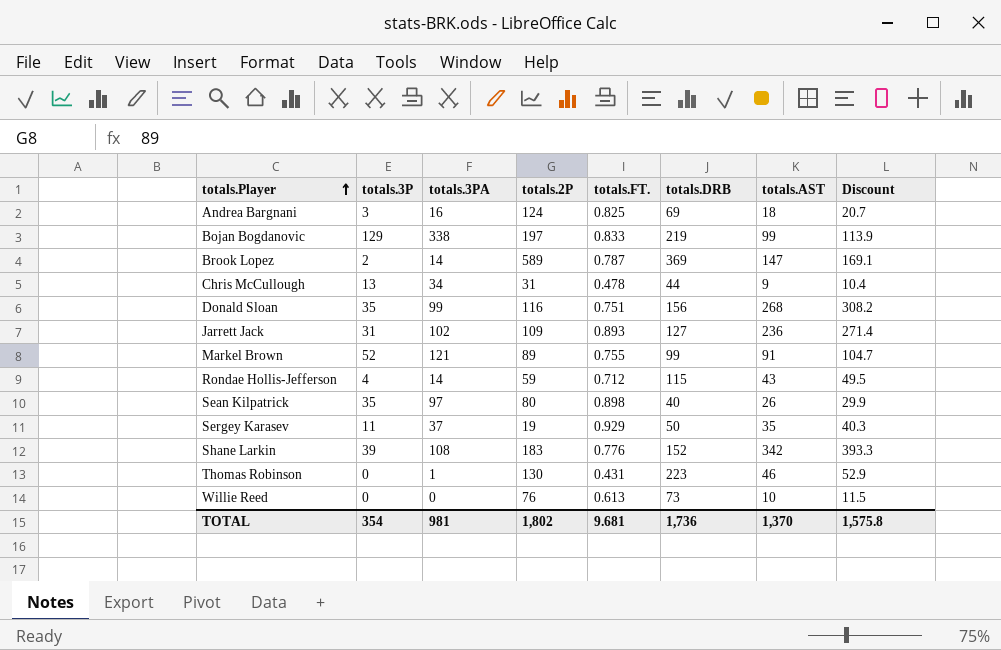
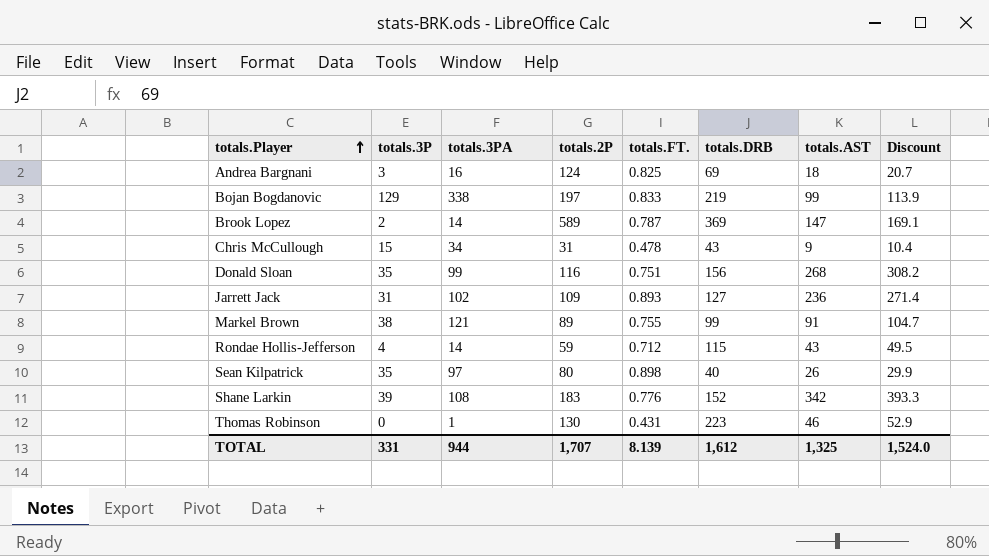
row Sergey Karasev: 11 | 37 | 19 | 0.929 | 50 | 35 | 40.3 -> none
row Willie Reed: 0 | 0 | 76 | 0.613 | 73 | 10 | 11.5 -> none
Chris McCullough | totals.3P: 13 -> 15
Chris McCullough | totals.DRB: 44 -> 43
Markel Brown | totals.3P: 52 -> 38
TOTAL | totals.3P: 354 -> 331
TOTAL | totals.3PA: 981 -> 944
TOTAL | totals.2P: 1,802 -> 1,707
TOTAL | totals.FT.: 9.681 -> 8.139
TOTAL | totals.DRB: 1,736 -> 1,612
TOTAL | totals.AST: 1,370 -> 1,325
TOTAL | Discount: 1,575.8 -> 1,524.0

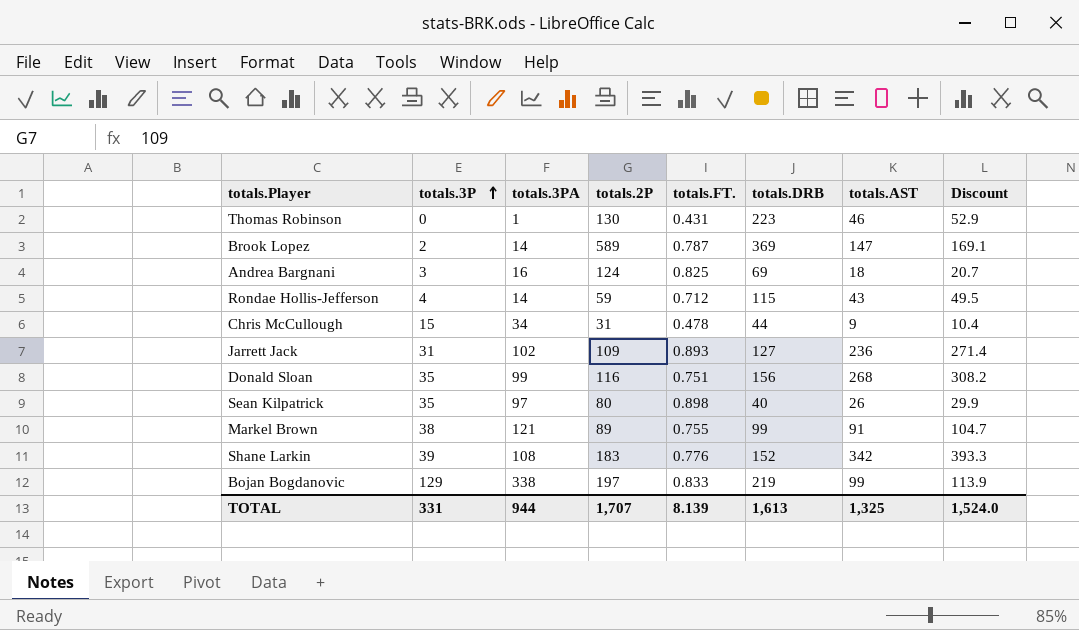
row order: totals.Player ascending -> totals.3P ascending
Chris McCullough | totals.DRB: 43 -> 44
TOTAL | totals.DRB: 1,612 -> 1,613

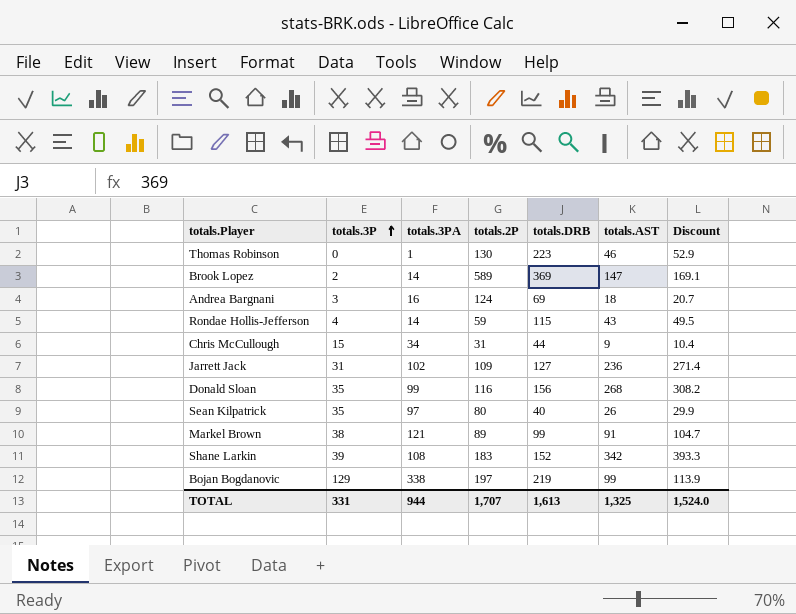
column totals.FT. | position: 5 -> none

